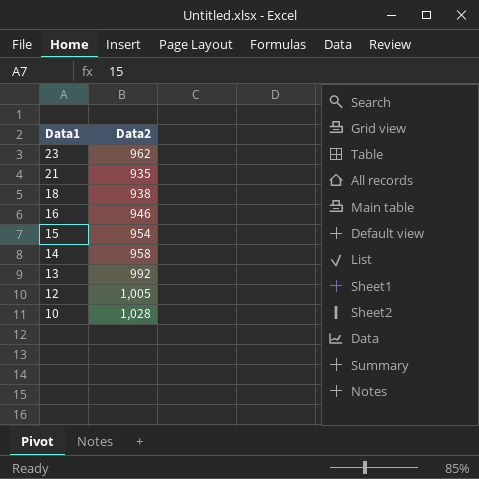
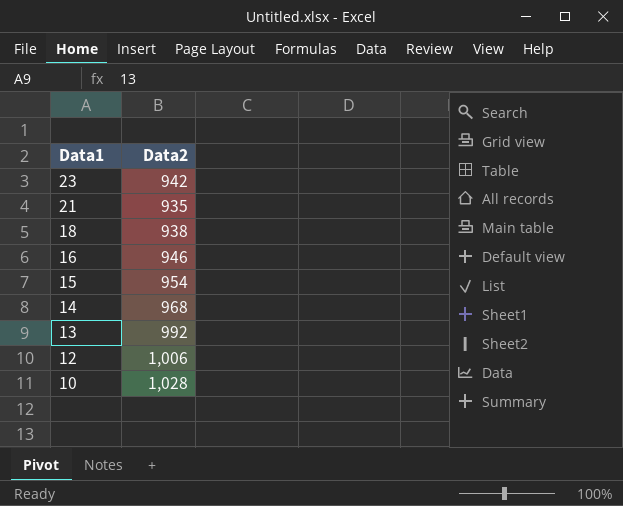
23 | Data2: 962 -> 942
14 | Data2: 958 -> 968
12 | Data2: 1,005 -> 1,006

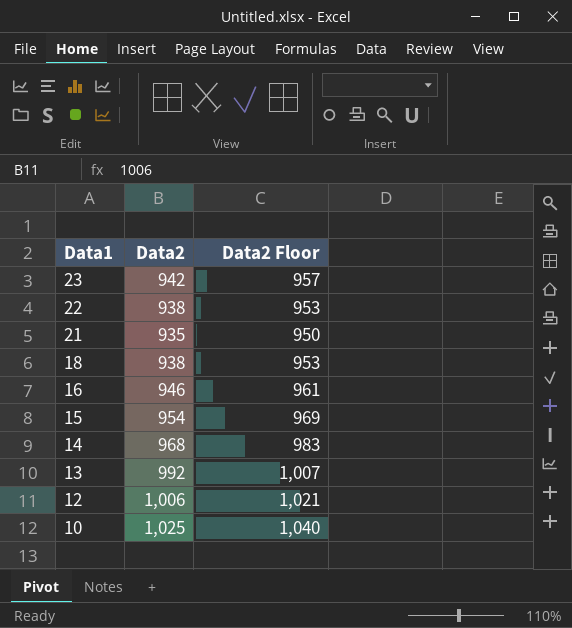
column Data2 Floor | formula: none -> [Data2] + 15
row 22: none -> 938 | 953
10 | Data2: 1,028 -> 1,025

